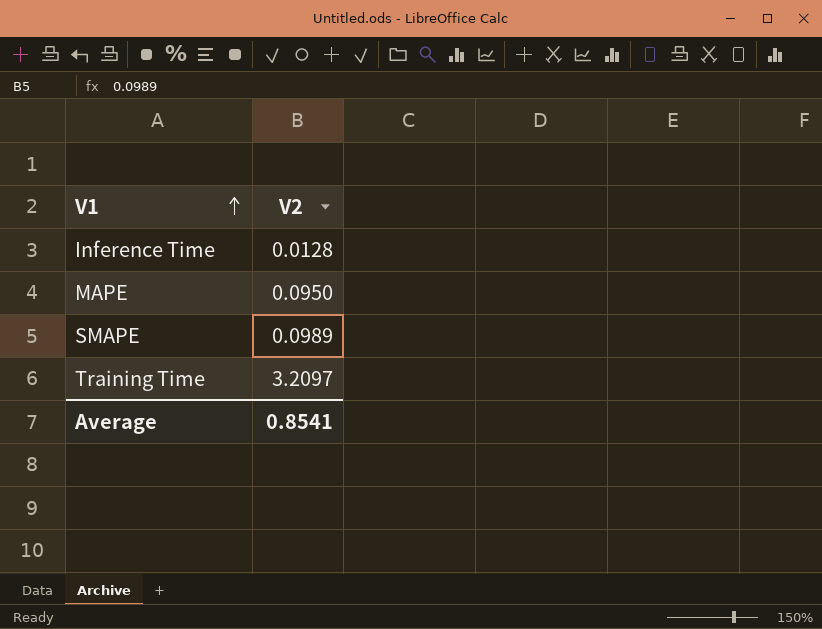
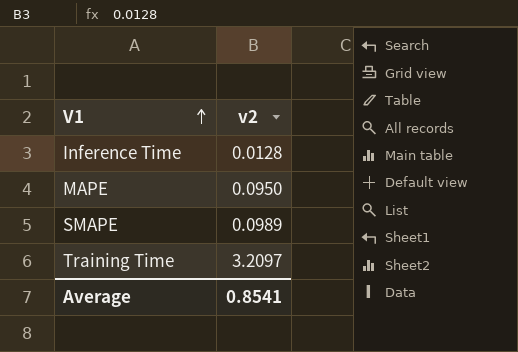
column name: V2 -> v2

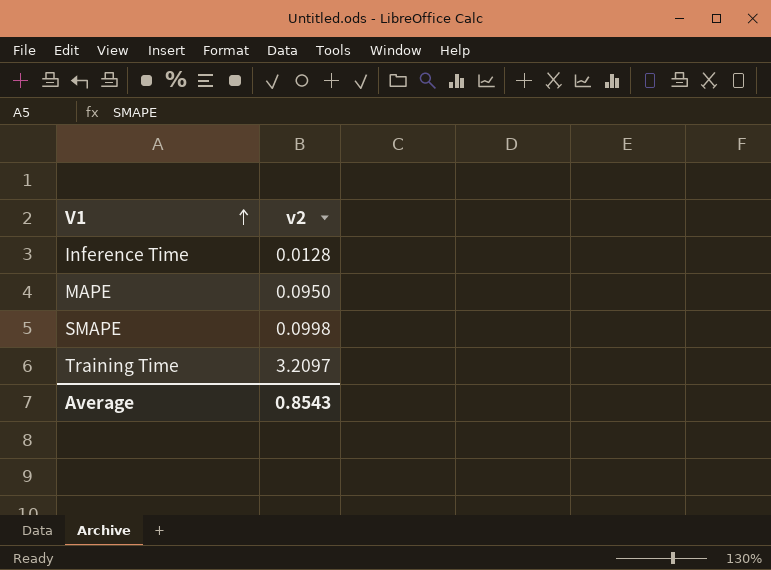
SMAPE | v2: 0.0989 -> 0.0998
Average | v2: 0.8541 -> 0.8543

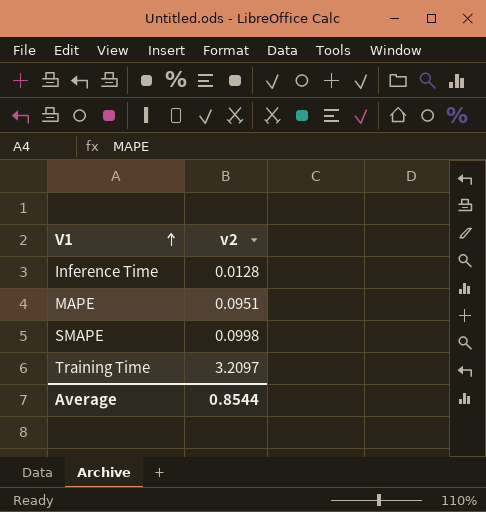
MAPE | v2: 0.0950 -> 0.0951
Average | v2: 0.8543 -> 0.8544

